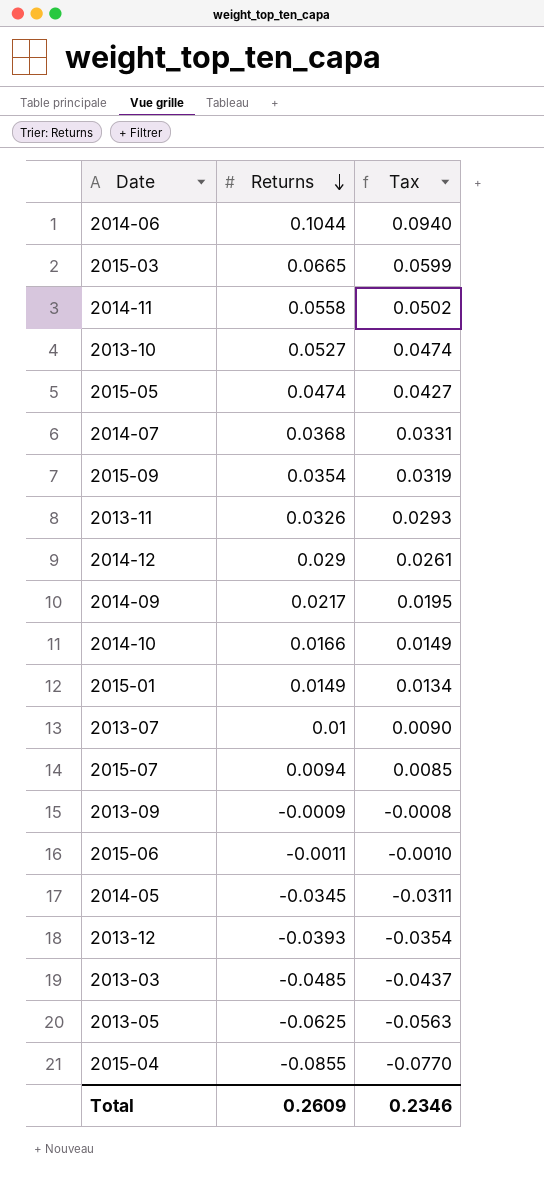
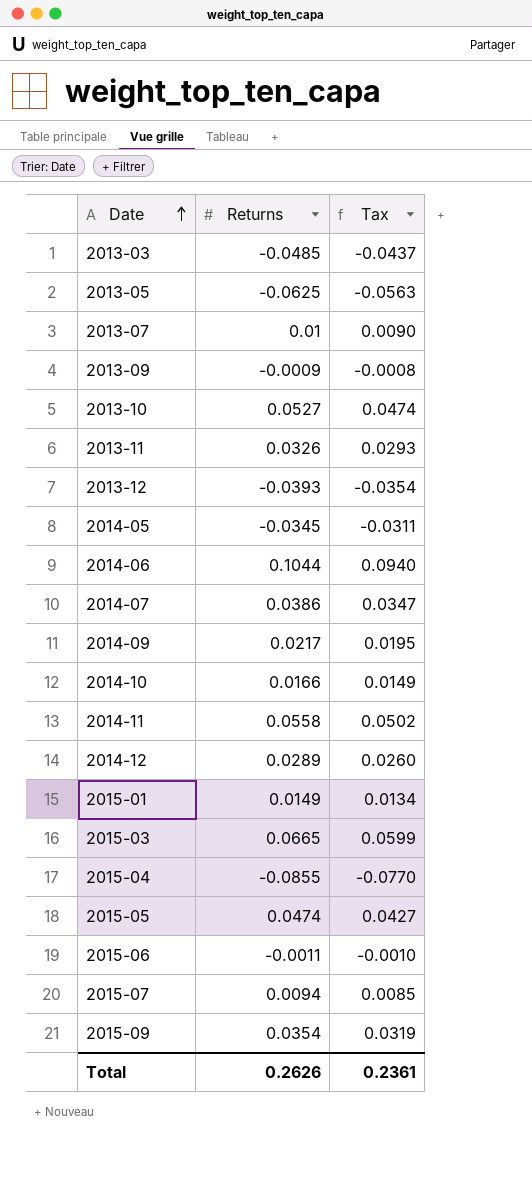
row order: Returns descending -> Date ascending
2014-07 | Returns: 0.0368 -> 0.0386
2014-07 | Tax: 0.0331 -> 0.0347
2014-12 | Returns: 0.029 -> 0.0289
2014-12 | Tax: 0.0261 -> 0.0260
Total | Returns: 0.2609 -> 0.2626
Total | Tax: 0.2346 -> 0.2361

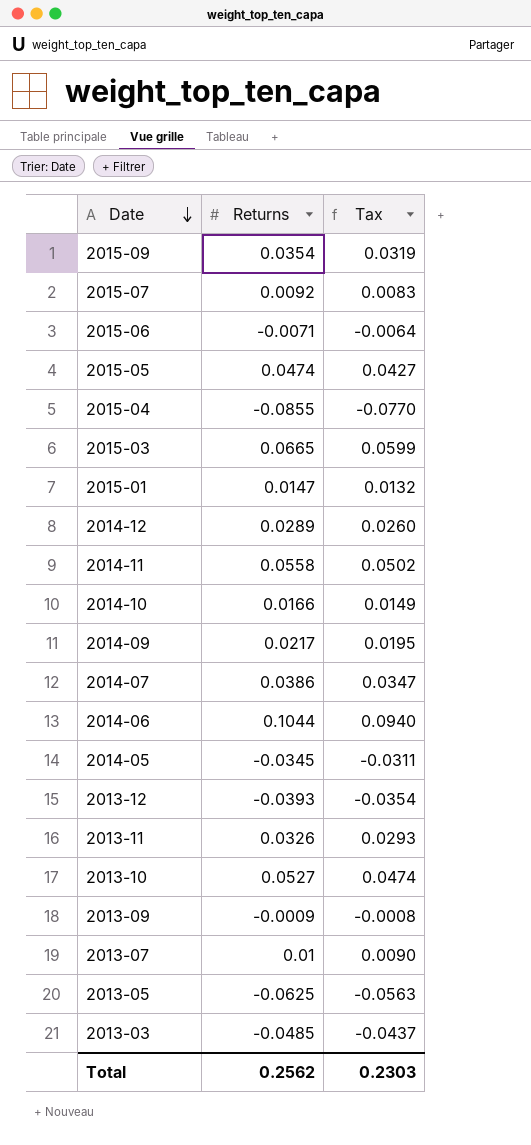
row order: Date ascending -> Date descending
2015-07 | Returns: 0.0094 -> 0.0092
2015-07 | Tax: 0.0085 -> 0.0083
2015-06 | Returns: -0.0011 -> -0.0071
2015-06 | Tax: -0.0010 -> -0.0064
2015-01 | Returns: 0.0149 -> 0.0147
2015-01 | Tax: 0.0134 -> 0.0132
Total | Returns: 0.2626 -> 0.2562
Total | Tax: 0.2361 -> 0.2303

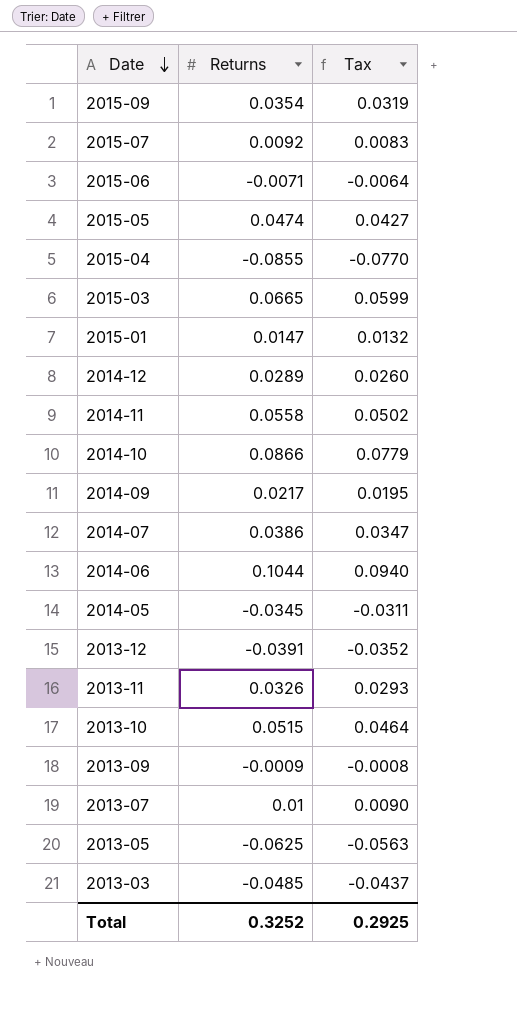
2014-10 | Returns: 0.0166 -> 0.0866
2014-10 | Tax: 0.0149 -> 0.0779
2013-12 | Returns: -0.0393 -> -0.0391
2013-12 | Tax: -0.0354 -> -0.0352
2013-10 | Returns: 0.0527 -> 0.0515
2013-10 | Tax: 0.0474 -> 0.0464
Total | Returns: 0.2562 -> 0.3252
Total | Tax: 0.2303 -> 0.2925

